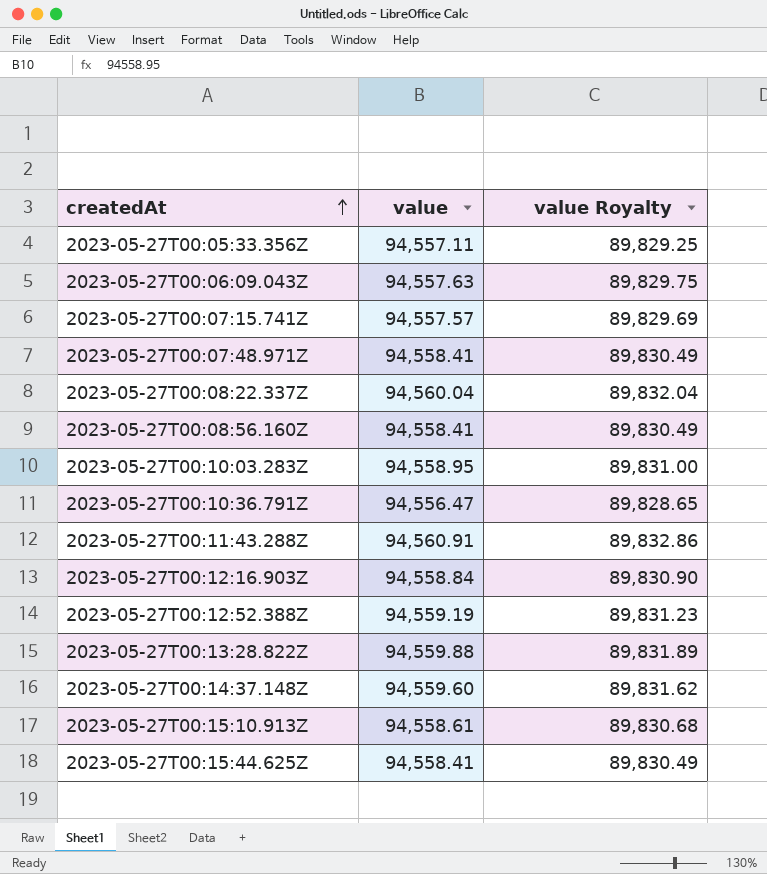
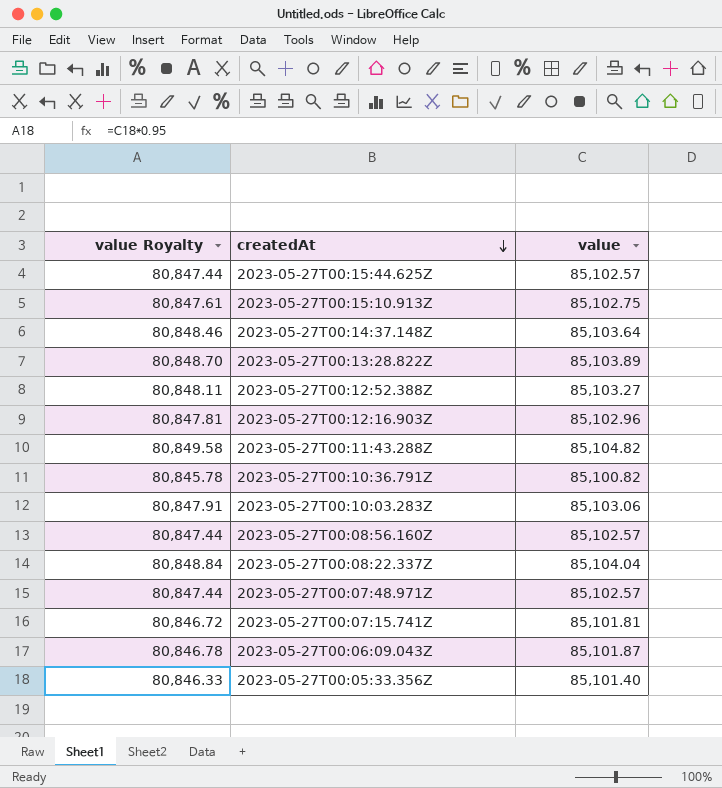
row order: createdAt ascending -> createdAt descending
column value Royalty | position: 3 -> 1
2023-05-27T00:15:44.625Z | value Royalty: 89,830.49 -> 80,847.44
2023-05-27T00:15:44.625Z | value: 94,558.41 -> 85,102.57
2023-05-27T00:15:10.913Z | value Royalty: 89,830.68 -> 80,847.61
2023-05-27T00:15:10.913Z | value: 94,558.61 -> 85,102.75
2023-05-27T00:14:37.148Z | value Royalty: 89,831.62 -> 80,848.46
2023-05-27T00:14:37.148Z | value: 94,559.60 -> 85,103.64
2023-05-27T00:13:28.822Z | value Royalty: 89,831.89 -> 80,848.70
2023-05-27T00:13:28.822Z | value: 94,559.88 -> 85,103.89
2023-05-27T00:12:52.388Z | value Royalty: 89,831.23 -> 80,848.11
2023-05-27T00:12:52.388Z | value: 94,559.19 -> 85,103.27
2023-05-27T00:12:16.903Z | value Royalty: 89,830.90 -> 80,847.81
2023-05-27T00:12:16.903Z | value: 94,558.84 -> 85,102.96
2023-05-27T00:11:43.288Z | value Royalty: 89,832.86 -> 80,849.58
2023-05-27T00:11:43.288Z | value: 94,560.91 -> 85,104.82
2023-05-27T00:10:36.791Z | value Royalty: 89,828.65 -> 80,845.78
2023-05-27T00:10:36.791Z | value: 94,556.47 -> 85,100.82
2023-05-27T00:10:03.283Z | value Royalty: 89,831.00 -> 80,847.91
2023-05-27T00:10:03.283Z | value: 94,558.95 -> 85,103.06
2023-05-27T00:08:56.160Z | value Royalty: 89,830.49 -> 80,847.44
2023-05-27T00:08:56.160Z | value: 94,558.41 -> 85,102.57
2023-05-27T00:08:22.337Z | value Royalty: 89,832.04 -> 80,848.84
2023-05-27T00:08:22.337Z | value: 94,560.04 -> 85,104.04
2023-05-27T00:07:48.971Z | value Royalty: 89,830.49 -> 80,847.44
2023-05-27T00:07:48.971Z | value: 94,558.41 -> 85,102.57
2023-05-27T00:07:15.741Z | value Royalty: 89,829.69 -> 80,846.72
2023-05-27T00:07:15.741Z | value: 94,557.57 -> 85,101.81
2023-05-27T00:06:09.043Z | value Royalty: 89,829.75 -> 80,846.78
2023-05-27T00:06:09.043Z | value: 94,557.63 -> 85,101.87
2023-05-27T00:05:33.356Z | value Royalty: 89,829.25 -> 80,846.33
2023-05-27T00:05:33.356Z | value: 94,557.11 -> 85,101.40

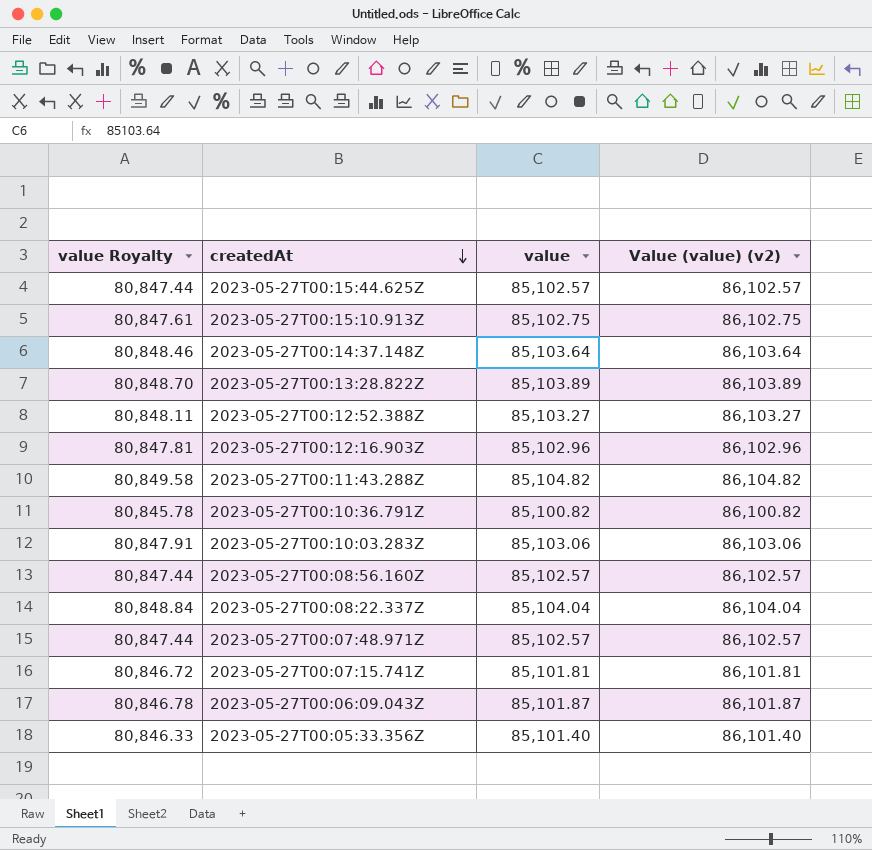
column Value (value) (v2) | formula: none -> [value] + 1000

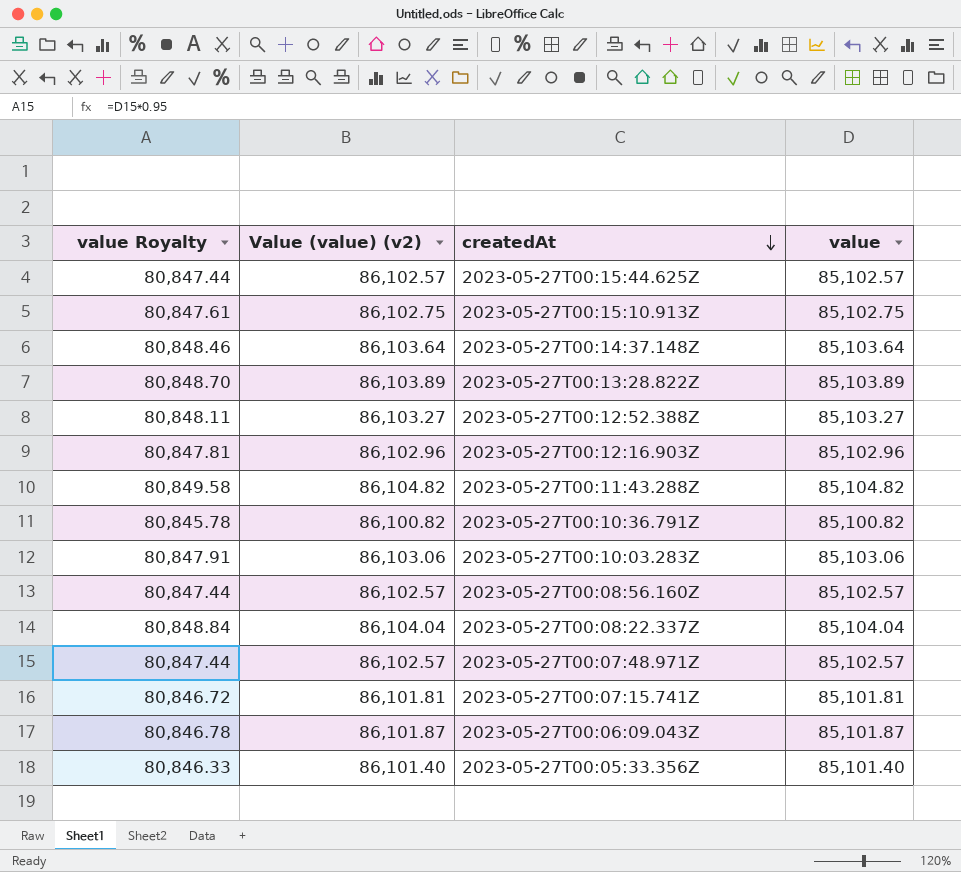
column Value (value) (v2) | position: 4 -> 2

